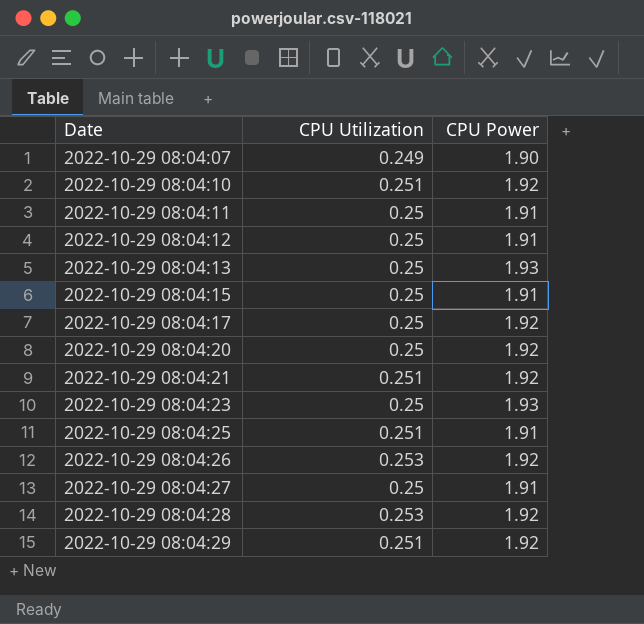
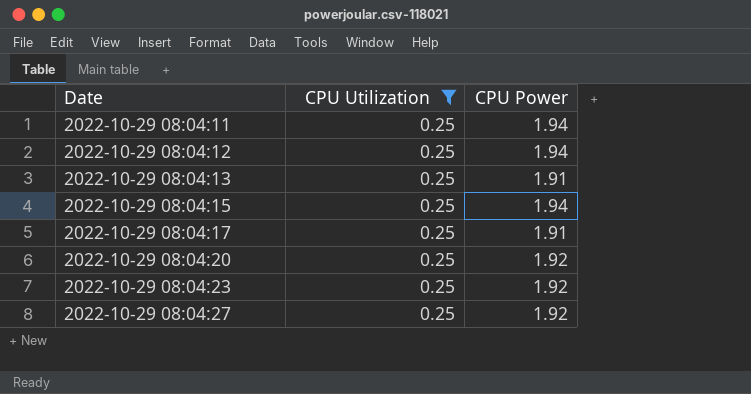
filter: none -> CPU Utilization = 0.25
2022-10-29 08:04:11 | CPU Power: 1.91 -> 1.94
2022-10-29 08:04:12 | CPU Power: 1.91 -> 1.94
2022-10-29 08:04:13 | CPU Power: 1.93 -> 1.91
2022-10-29 08:04:15 | CPU Power: 1.91 -> 1.94
2022-10-29 08:04:17 | CPU Power: 1.92 -> 1.91
2022-10-29 08:04:23 | CPU Power: 1.93 -> 1.92
2022-10-29 08:04:27 | CPU Power: 1.91 -> 1.92

